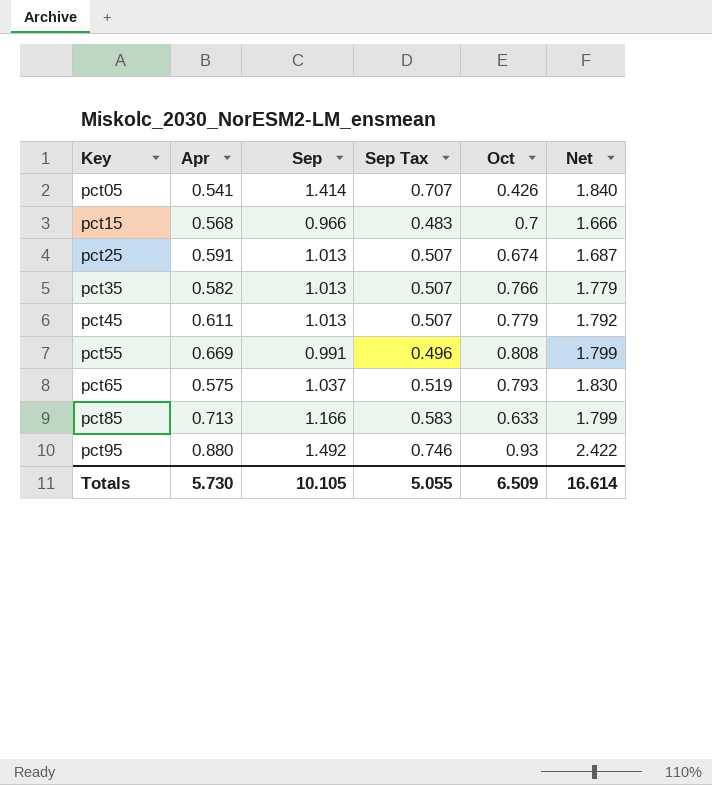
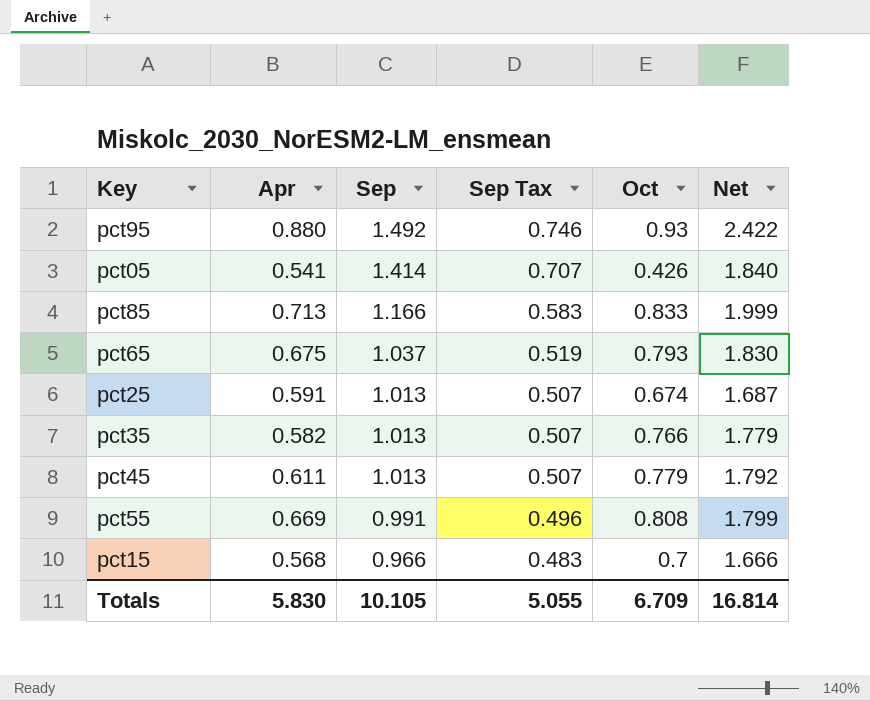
row order: Key ascending -> Sep descending
pct85 | Oct: 0.633 -> 0.833
pct85 | Net: 1.799 -> 1.999
pct65 | Apr: 0.575 -> 0.675
Totals | Apr: 5.730 -> 5.830
Totals | Oct: 6.509 -> 6.709
Totals | Net: 16.614 -> 16.814

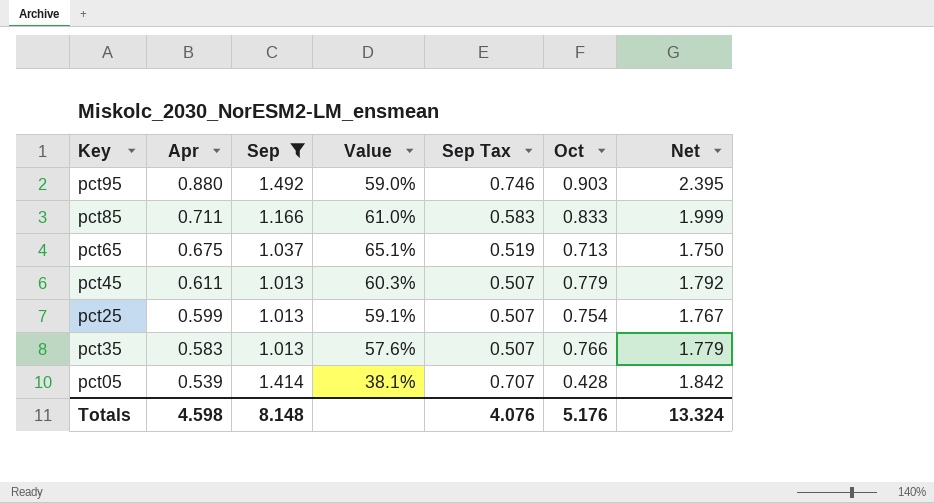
filter: none -> Sep >= 1.013
row order: Sep descending -> Apr descending
column Value | formula: none -> [Apr] / [Sep]
pct95 | Oct: 0.93 -> 0.903
pct95 | Net: 2.422 -> 2.395
pct85 | Apr: 0.713 -> 0.711
pct65 | Oct: 0.793 -> 0.713
pct65 | Net: 1.830 -> 1.750
pct25 | Apr: 0.591 -> 0.599
pct25 | Oct: 0.674 -> 0.754
pct25 | Net: 1.687 -> 1.767
pct35 | Apr: 0.582 -> 0.583
pct05 | Apr: 0.541 -> 0.539
pct05 | Oct: 0.426 -> 0.428
pct05 | Net: 1.840 -> 1.842
Totals | Apr: 5.830 -> 4.598
Totals | Sep: 10.105 -> 8.148
Totals | Sep Tax: 5.055 -> 4.076
Totals | Oct: 6.709 -> 5.176
Totals | Net: 16.814 -> 13.324

